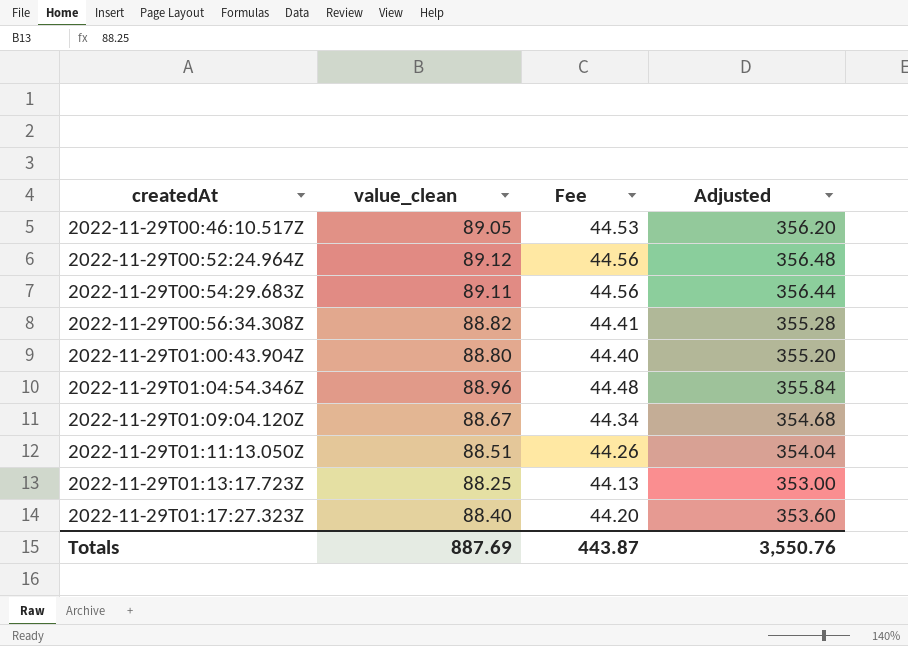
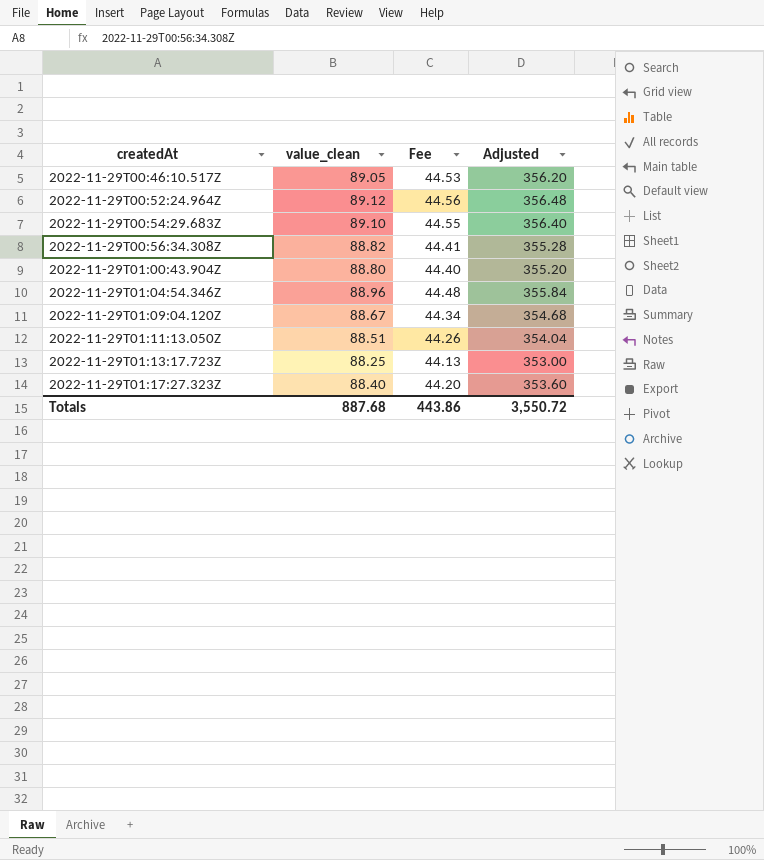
2022-11-29T00:54:29.683Z | value_clean: 89.11 -> 89.10
2022-11-29T00:54:29.683Z | Fee: 44.56 -> 44.55
2022-11-29T00:54:29.683Z | Adjusted: 356.44 -> 356.40
Totals | value_clean: 887.69 -> 887.68
Totals | Fee: 443.87 -> 443.86
Totals | Adjusted: 3,550.76 -> 3,550.72

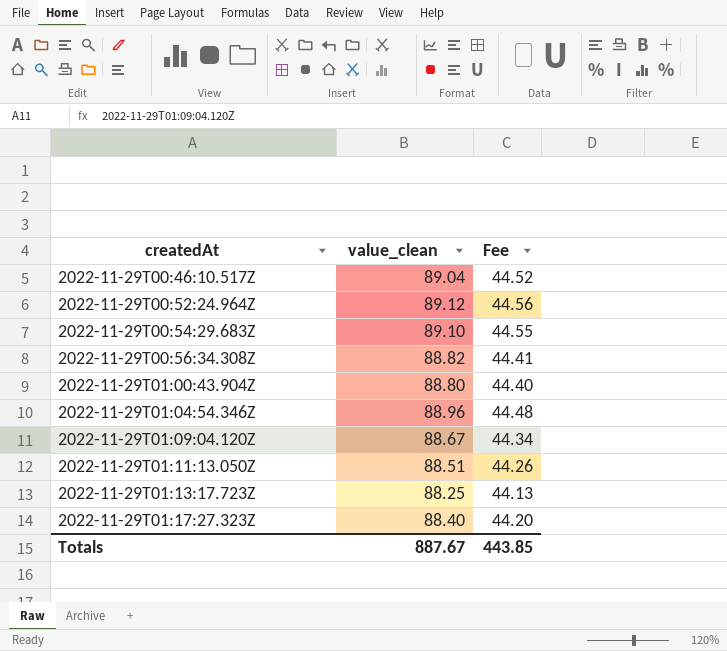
column Adjusted | formula: [value_clean] * 4 -> none
2022-11-29T00:46:10.517Z | value_clean: 89.05 -> 89.04
2022-11-29T00:46:10.517Z | Fee: 44.53 -> 44.52
Totals | value_clean: 887.68 -> 887.67
Totals | Fee: 443.86 -> 443.85

